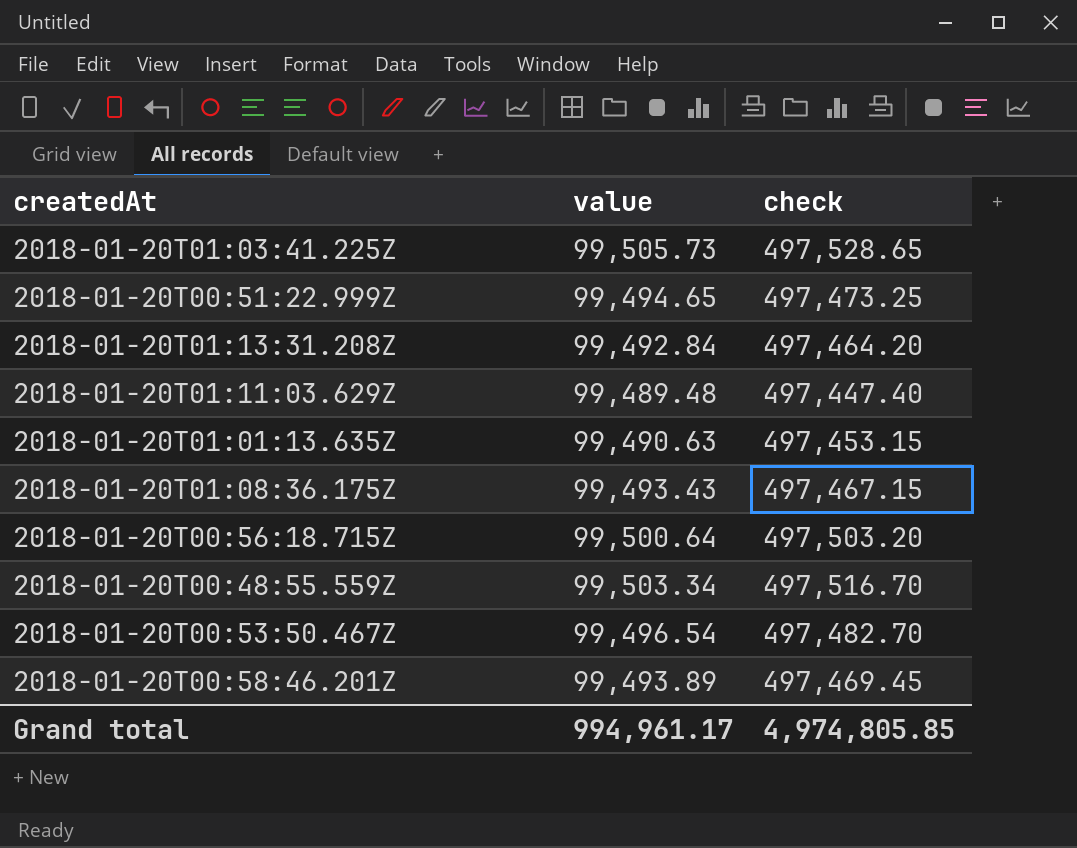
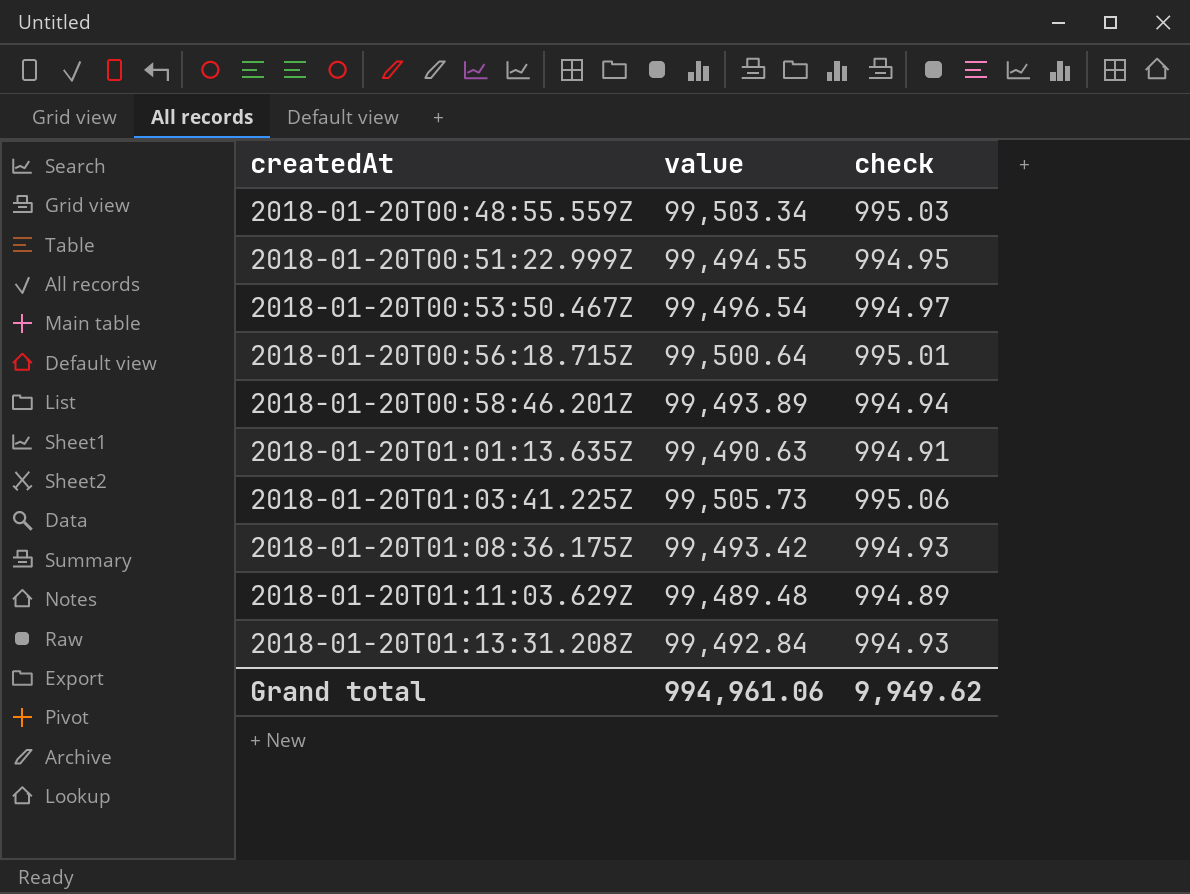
row order: none -> createdAt ascending
column check | formula: [value] * 5 -> [value] * 0.01
2018-01-20T00:51:22.999Z | value: 99,494.65 -> 99,494.55
2018-01-20T01:08:36.175Z | value: 99,493.43 -> 99,493.42
Grand total | value: 994,961.17 -> 994,961.06
Grand total | check: 4,974,805.85 -> 9,949.62

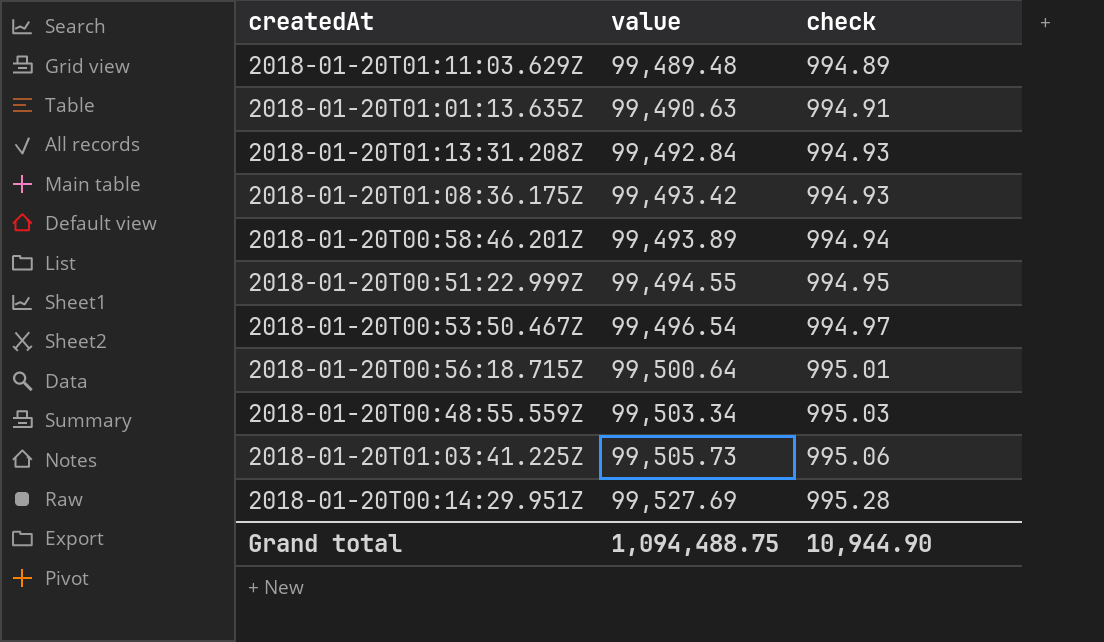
row order: createdAt ascending -> value ascending
row 2018-01-20T00:14:29.951Z: none -> 99,527.69 | 995.28
Grand total | value: 994,961.06 -> 1,094,488.75
Grand total | check: 9,949.62 -> 10,944.90

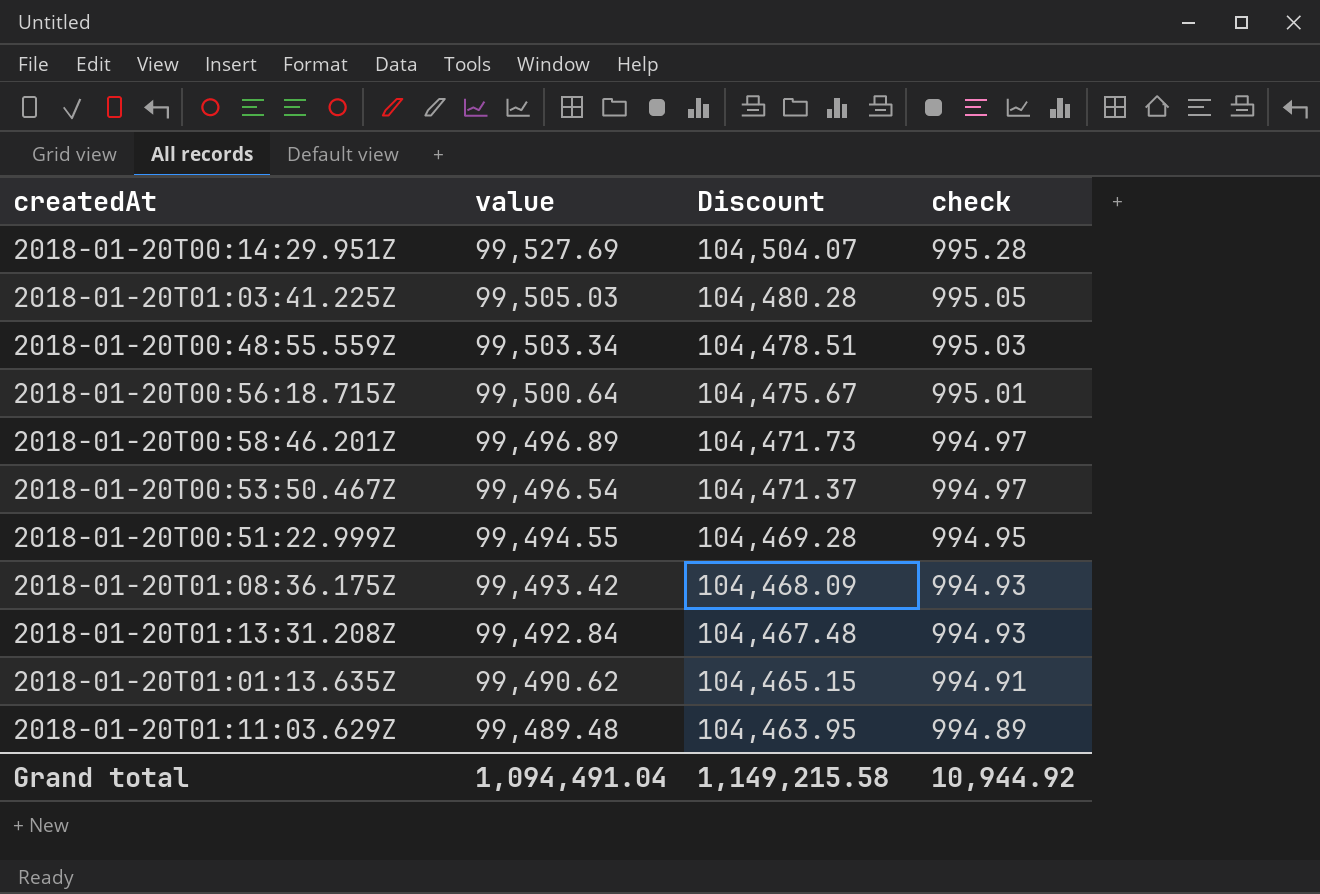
row order: value ascending -> value descending
column Discount | formula: none -> [value] * 1.05
2018-01-20T01:03:41.225Z | value: 99,505.73 -> 99,505.03
2018-01-20T01:03:41.225Z | check: 995.06 -> 995.05
2018-01-20T00:58:46.201Z | value: 99,493.89 -> 99,496.89
2018-01-20T00:58:46.201Z | check: 994.94 -> 994.97
2018-01-20T01:01:13.635Z | value: 99,490.63 -> 99,490.62
Grand total | value: 1,094,488.75 -> 1,094,491.04
Grand total | check: 10,944.90 -> 10,944.92

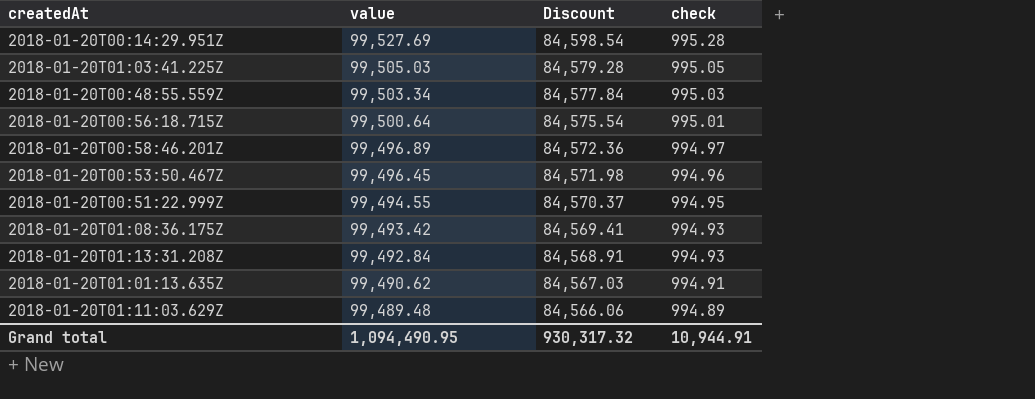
column Discount | formula: [value] * 1.05 -> [value] * 0.85
2018-01-20T00:53:50.467Z | value: 99,496.54 -> 99,496.45
2018-01-20T00:53:50.467Z | check: 994.97 -> 994.96
Grand total | value: 1,094,491.04 -> 1,094,490.95
Grand total | Discount: 1,149,215.58 -> 930,317.32
Grand total | check: 10,944.92 -> 10,944.91

